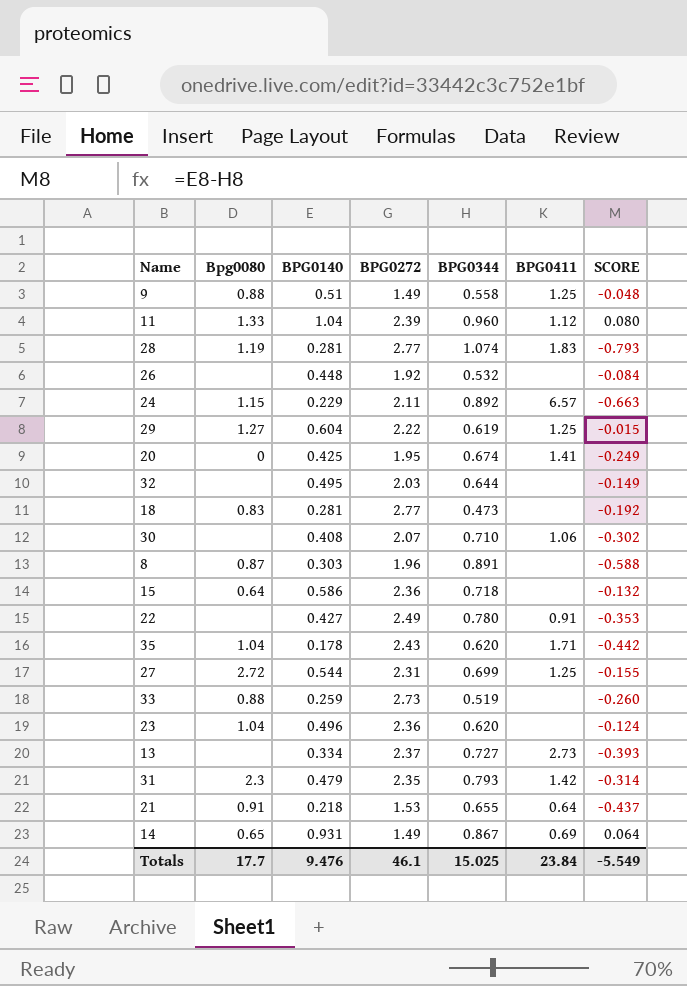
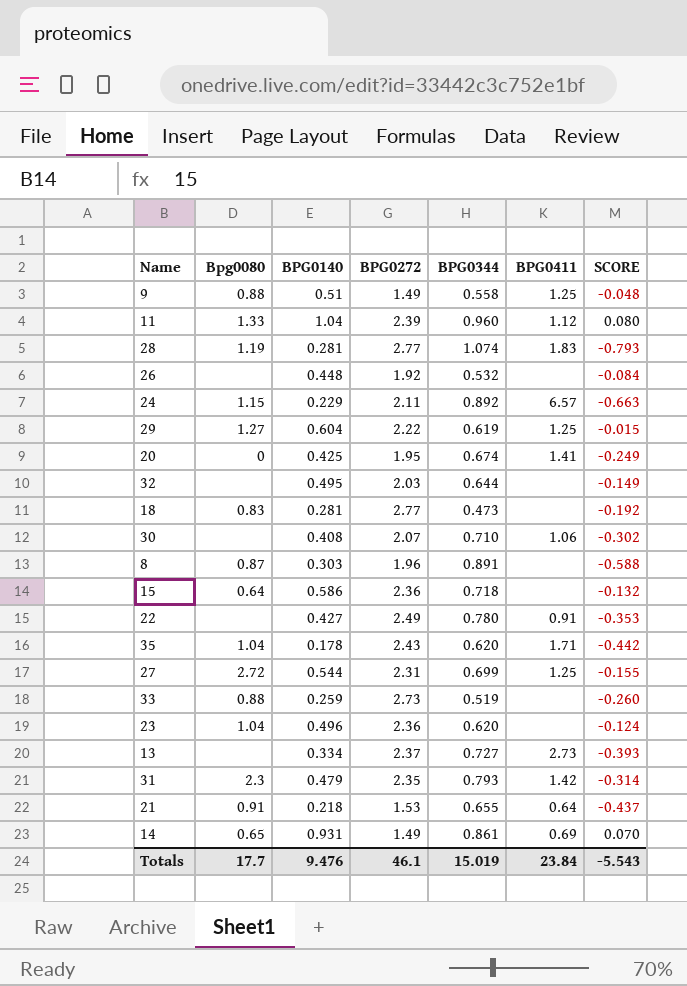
14 | BPG0344: 0.867 -> 0.861
14 | SCORE: 0.064 -> 0.070
Totals | BPG0344: 15.025 -> 15.019
Totals | SCORE: -5.549 -> -5.543

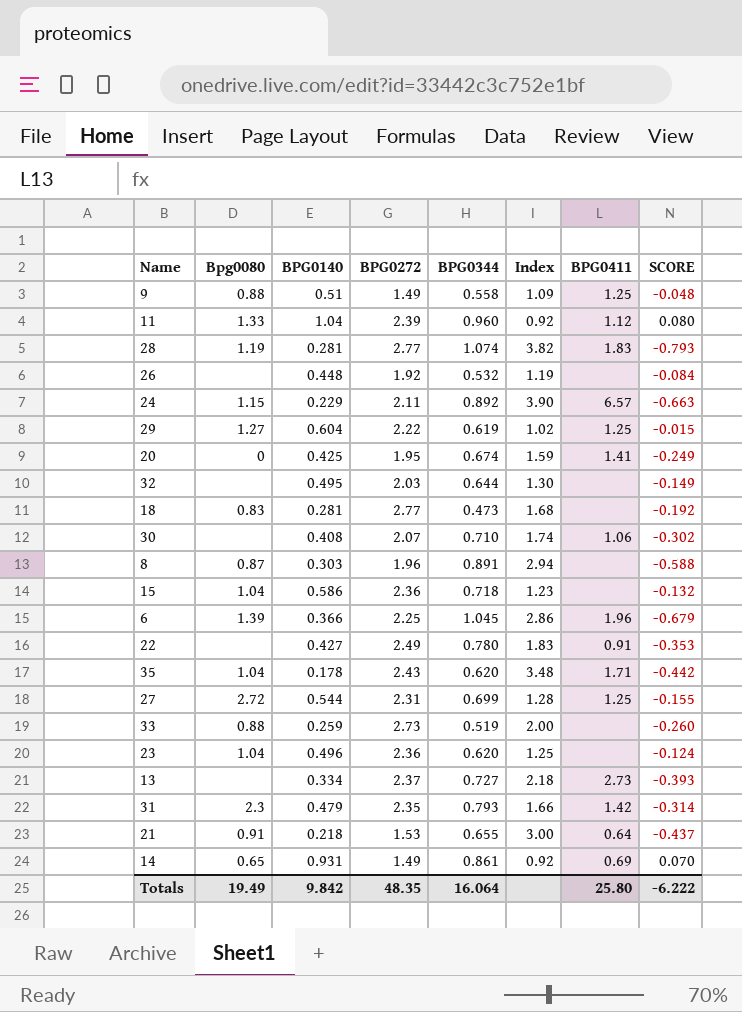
column Index | formula: none -> [BPG0344] / [BPG0140]
15 | Bpg0080: 0.64 -> 1.04
row 6: none -> 1.39 | 0.366 | 2.25 | 1.045 | 2.86 | 1.96 | -0.679
Totals | Bpg0080: 17.7 -> 19.49
Totals | BPG0140: 9.476 -> 9.842
Totals | BPG0272: 46.1 -> 48.35
Totals | BPG0344: 15.019 -> 16.064
Totals | BPG0411: 23.84 -> 25.80
Totals | SCORE: -5.543 -> -6.222

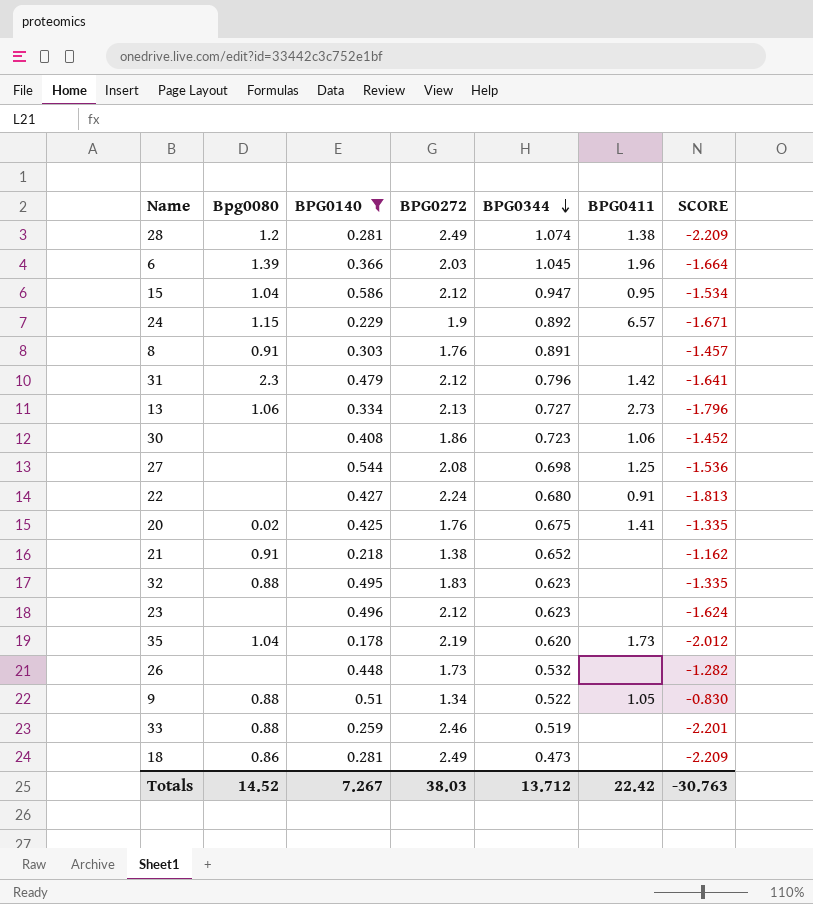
filter: none -> BPG0140 <= 0.586
row order: none -> BPG0344 descending
column Index | formula: [BPG0344] / [BPG0140] -> none
column SCORE | formula: [BPG0140] - [BPG0344] -> [BPG0140] - [BPG0272]
28 | Bpg0080: 1.19 -> 1.2
28 | BPG0272: 2.77 -> 2.49
28 | BPG0411: 1.83 -> 1.38
6 | BPG0272: 2.25 -> 2.03
15 | BPG0272: 2.36 -> 2.12
15 | BPG0344: 0.718 -> 0.947
15 | BPG0411: none -> 0.95
24 | BPG0272: 2.11 -> 1.9
8 | Bpg0080: 0.87 -> 0.91
8 | BPG0272: 1.96 -> 1.76
31 | BPG0272: 2.35 -> 2.12
31 | BPG0344: 0.793 -> 0.796
13 | Bpg0080: none -> 1.06
13 | BPG0272: 2.37 -> 2.13
30 | BPG0272: 2.07 -> 1.86
30 | BPG0344: 0.710 -> 0.723
27 | Bpg0080: 2.72 -> none
27 | BPG0272: 2.31 -> 2.08
27 | BPG0344: 0.699 -> 0.698
22 | BPG0272: 2.49 -> 2.24
22 | BPG0344: 0.780 -> 0.680
20 | Bpg0080: 0 -> 0.02
20 | BPG0272: 1.95 -> 1.76
20 | BPG0344: 0.674 -> 0.675
21 | BPG0272: 1.53 -> 1.38
21 | BPG0344: 0.655 -> 0.652
21 | BPG0411: 0.64 -> none
32 | Bpg0080: none -> 0.88
32 | BPG0272: 2.03 -> 1.83
32 | BPG0344: 0.644 -> 0.623
23 | Bpg0080: 1.04 -> none
23 | BPG0272: 2.36 -> 2.12
23 | BPG0344: 0.620 -> 0.623
35 | BPG0272: 2.43 -> 2.19
35 | BPG0411: 1.71 -> 1.73
26 | BPG0272: 1.92 -> 1.73
9 | BPG0272: 1.49 -> 1.34
9 | BPG0344: 0.558 -> 0.522
9 | BPG0411: 1.25 -> 1.05
33 | BPG0272: 2.73 -> 2.46
18 | Bpg0080: 0.83 -> 0.86
18 | BPG0272: 2.77 -> 2.49
Totals | Bpg0080: 19.49 -> 14.52
Totals | BPG0140: 9.842 -> 7.267
Totals | BPG0272: 48.35 -> 38.03
Totals | BPG0344: 16.064 -> 13.712
Totals | BPG0411: 25.80 -> 22.42
Totals | SCORE: -6.222 -> -30.763

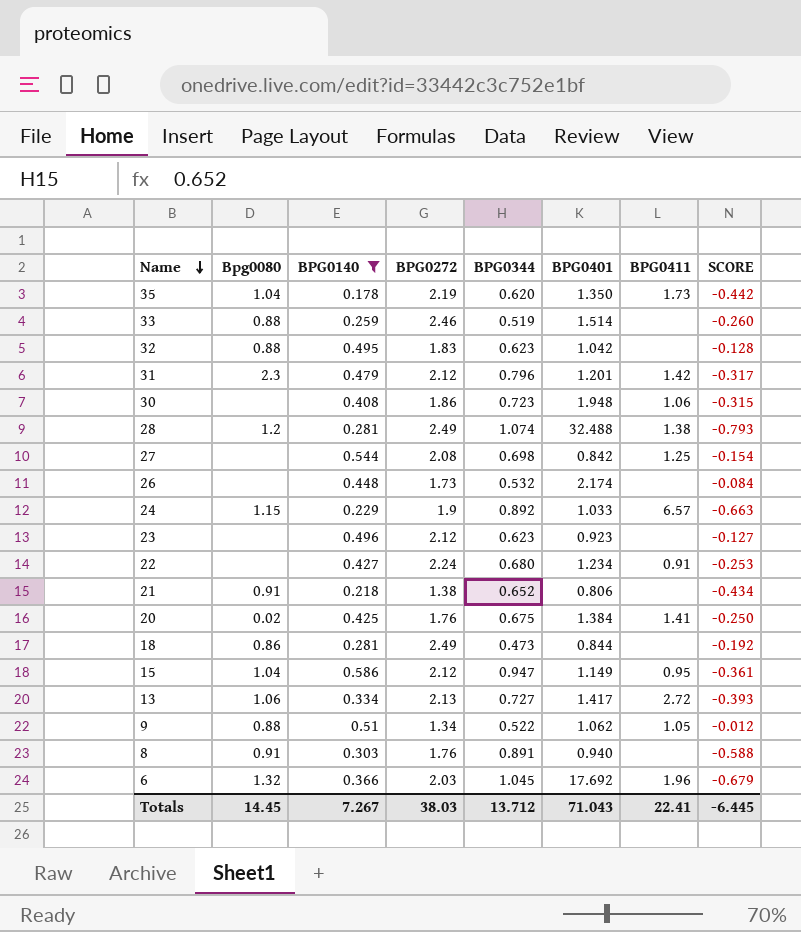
row order: BPG0344 descending -> Name descending
column BPG0401 | position: none -> 6
column SCORE | formula: [BPG0140] - [BPG0272] -> [BPG0140] - [BPG0344]
13 | BPG0411: 2.73 -> 2.72
6 | Bpg0080: 1.39 -> 1.32
Totals | Bpg0080: 14.52 -> 14.45
Totals | BPG0411: 22.42 -> 22.41
Totals | SCORE: -30.763 -> -6.445

